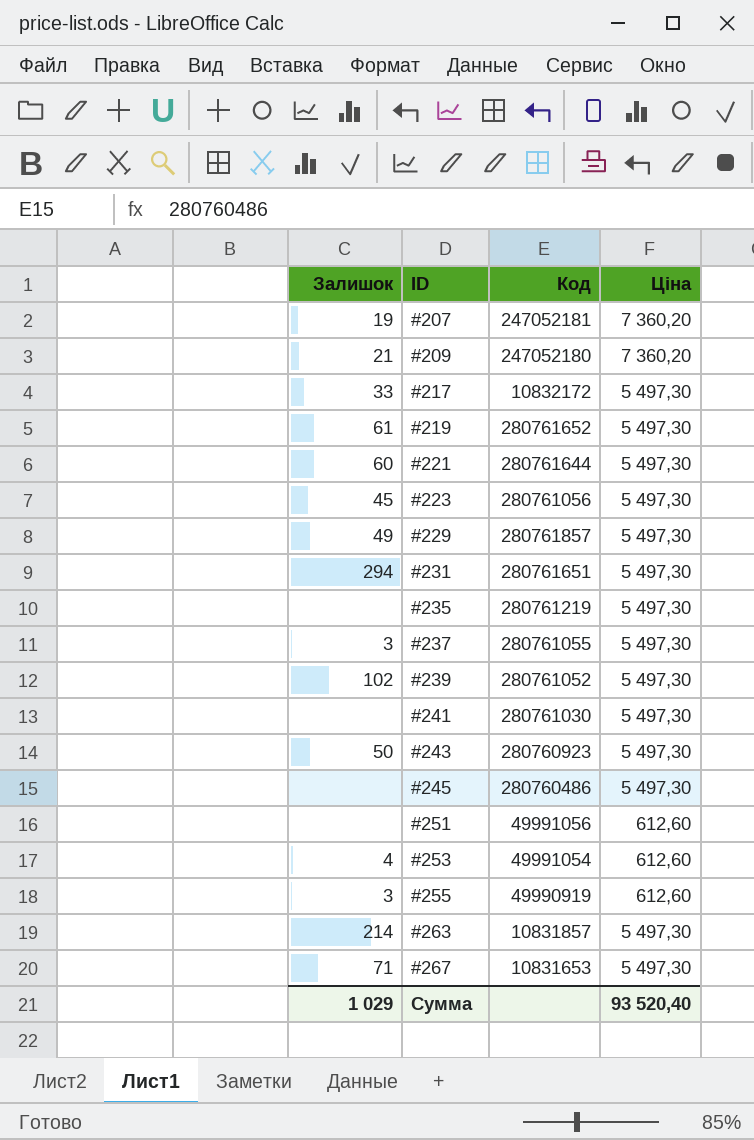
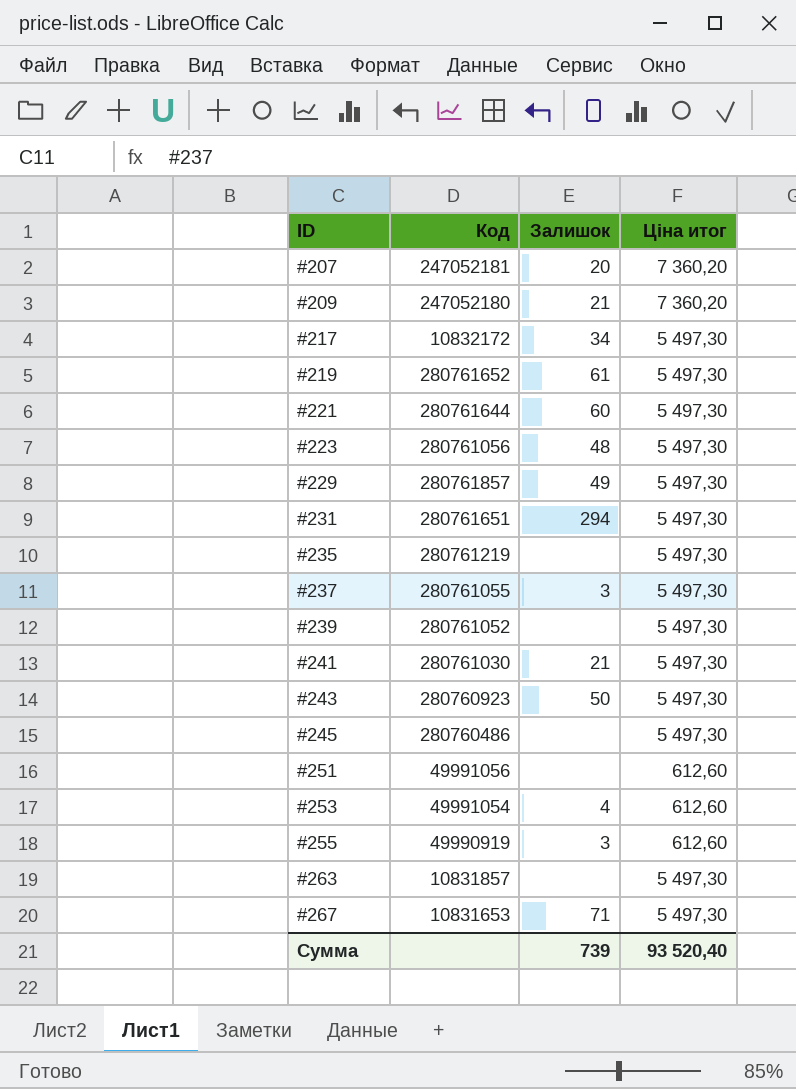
column Залишок | position: 1 -> 3
column name: Ціна -> Ціна итог
#207 | Залишок: 19 -> 20
#217 | Залишок: 33 -> 34
#223 | Залишок: 45 -> 48
#239 | Залишок: 102 -> none
#241 | Залишок: none -> 21
#263 | Залишок: 214 -> none
Сумма | Залишок: 1 029 -> 739

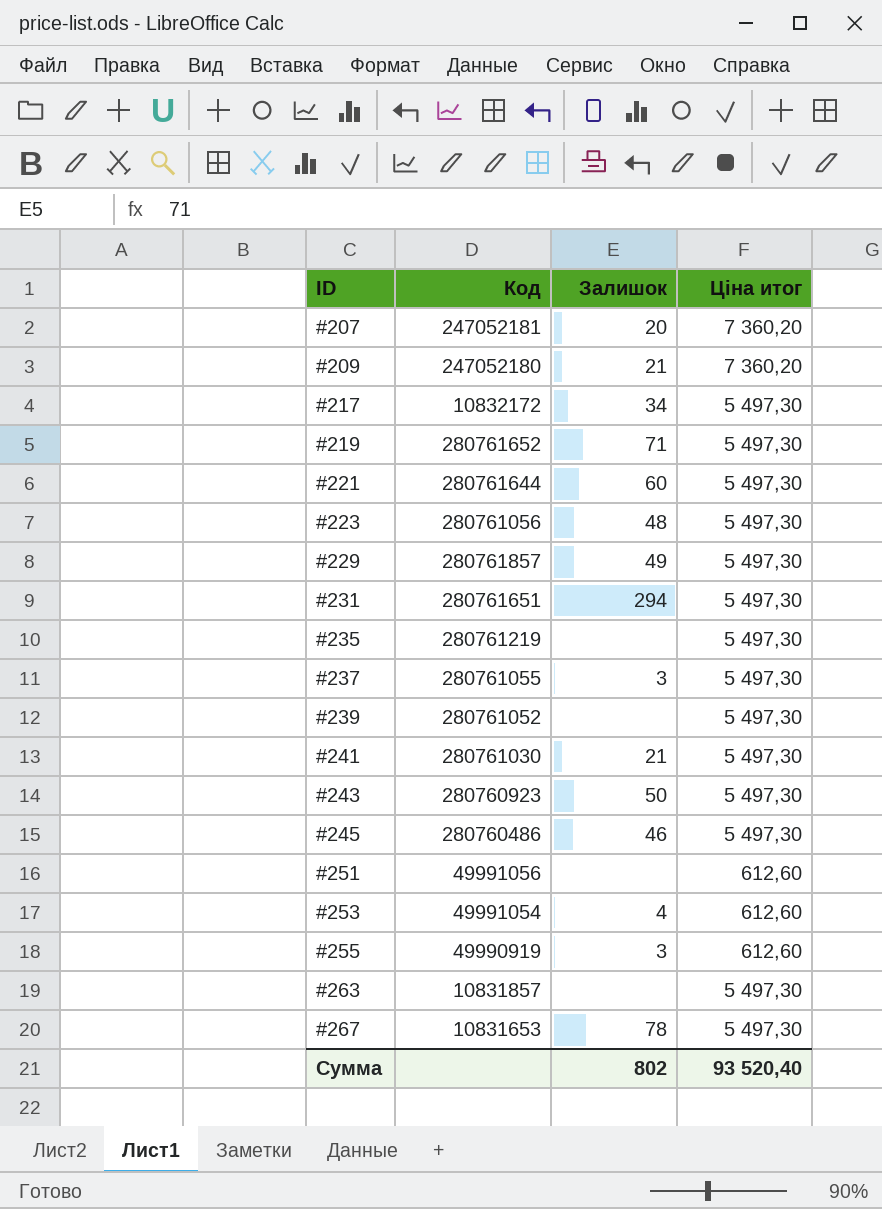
#219 | Залишок: 61 -> 71
#245 | Залишок: none -> 46
#267 | Залишок: 71 -> 78
Сумма | Залишок: 739 -> 802

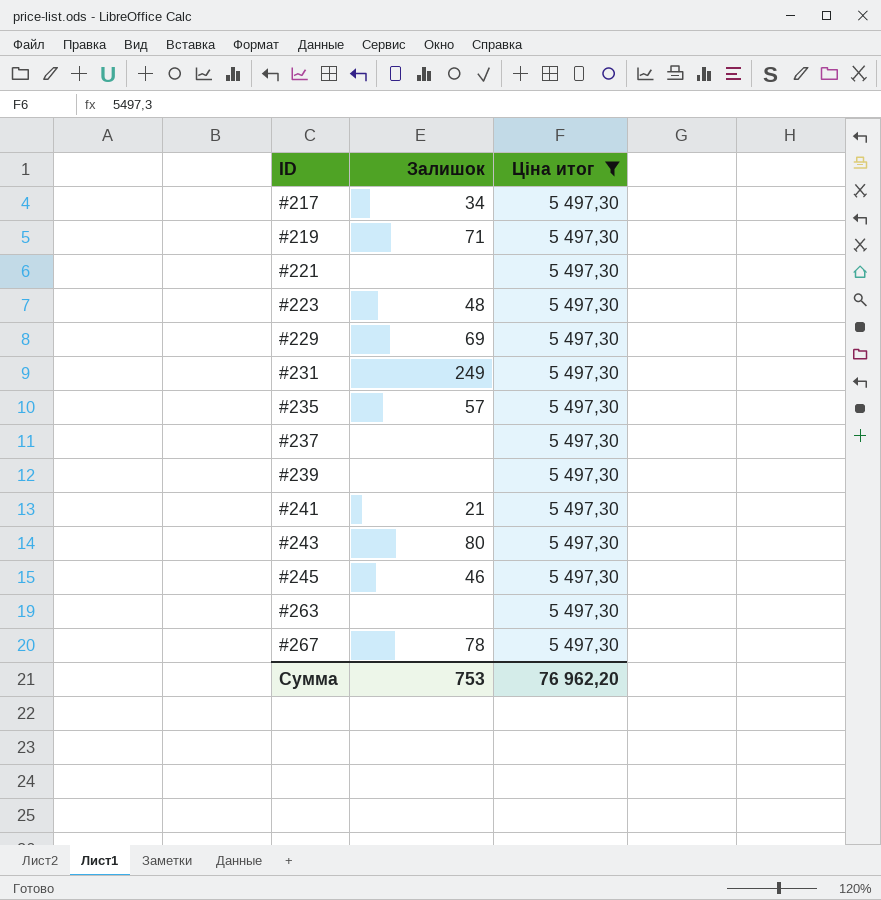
filter: none -> Ціна итог = 5 497,30
column Код | position: 2 -> none
#221 | Залишок: 60 -> none
#229 | Залишок: 49 -> 69
#231 | Залишок: 294 -> 249
#235 | Залишок: none -> 57
#237 | Залишок: 3 -> none
#243 | Залишок: 50 -> 80
Сумма | Залишок: 802 -> 753
Сумма | Ціна итог: 93 520,40 -> 76 962,20

